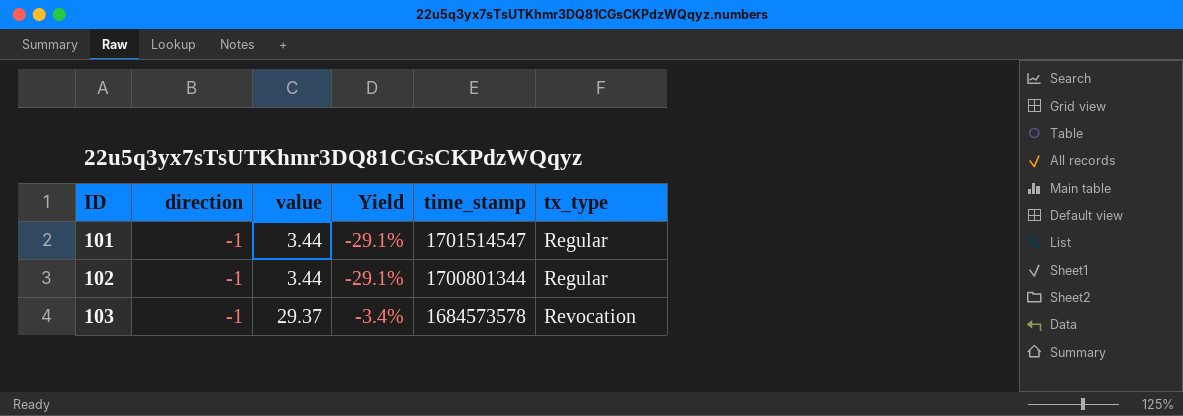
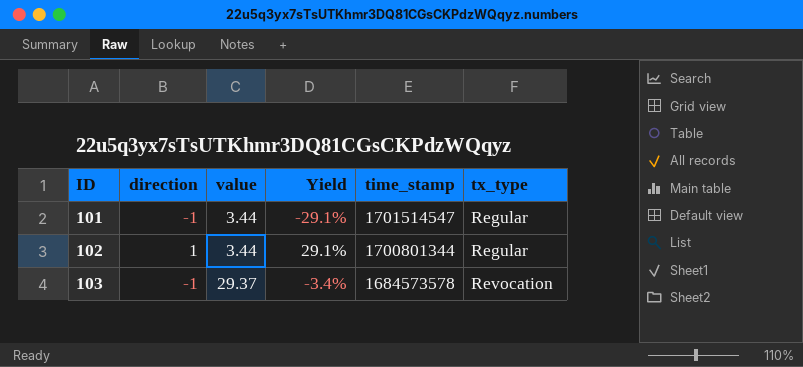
102 | direction: -1 -> 1
102 | Yield: -29.1% -> 29.1%

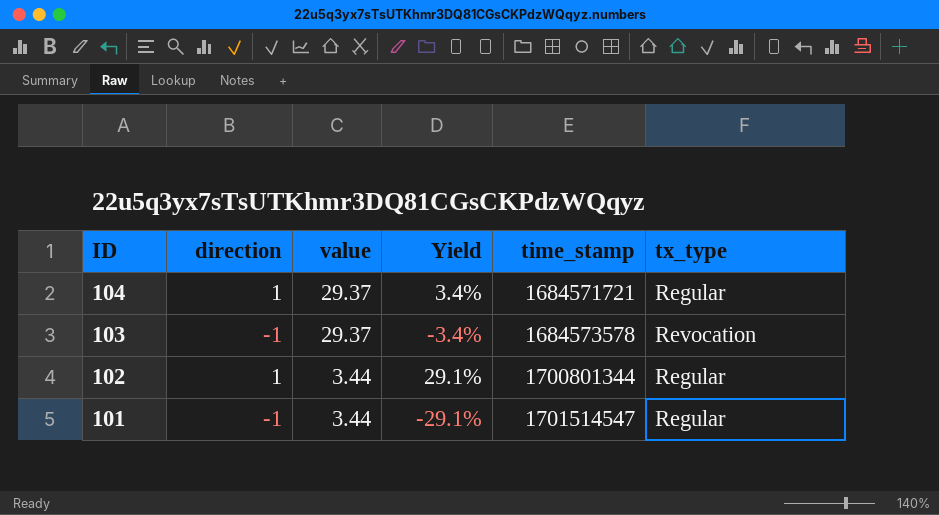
row order: ID ascending -> ID descending
row 104: none -> 1 | 29.37 | 3.4% | 1684571721 | Regular

